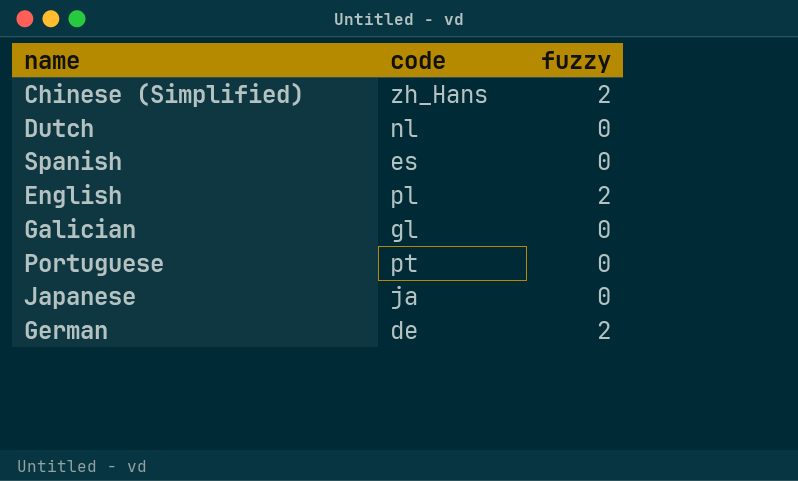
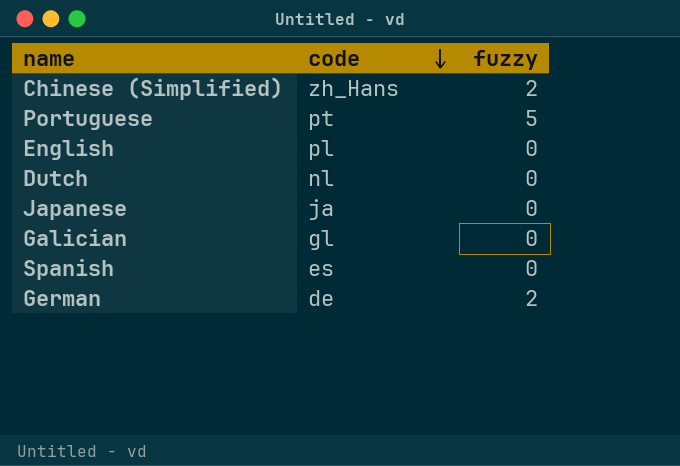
row order: none -> code descending
Portuguese | fuzzy: 0 -> 5
English | fuzzy: 2 -> 0

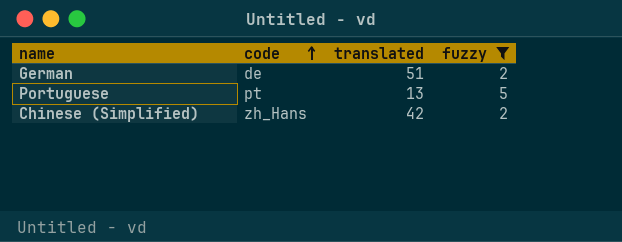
filter: none -> fuzzy != 0
row order: code descending -> code ascending
column translated | position: none -> 3

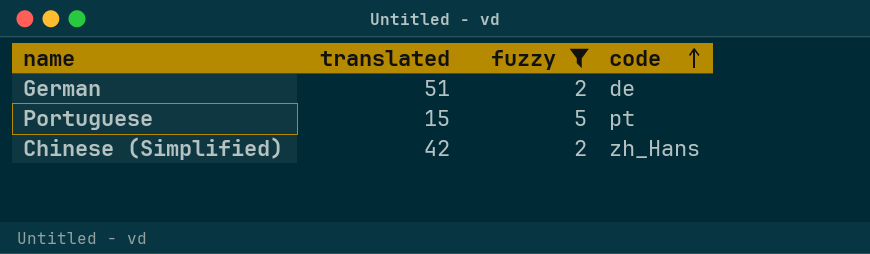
column code | position: 2 -> 4
Portuguese | translated: 13 -> 15

